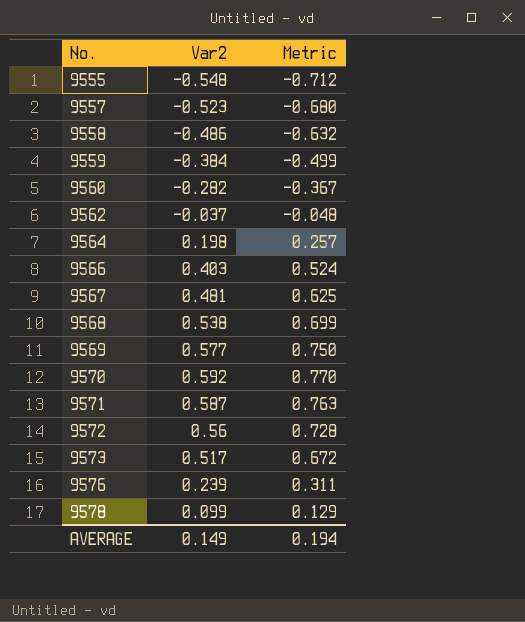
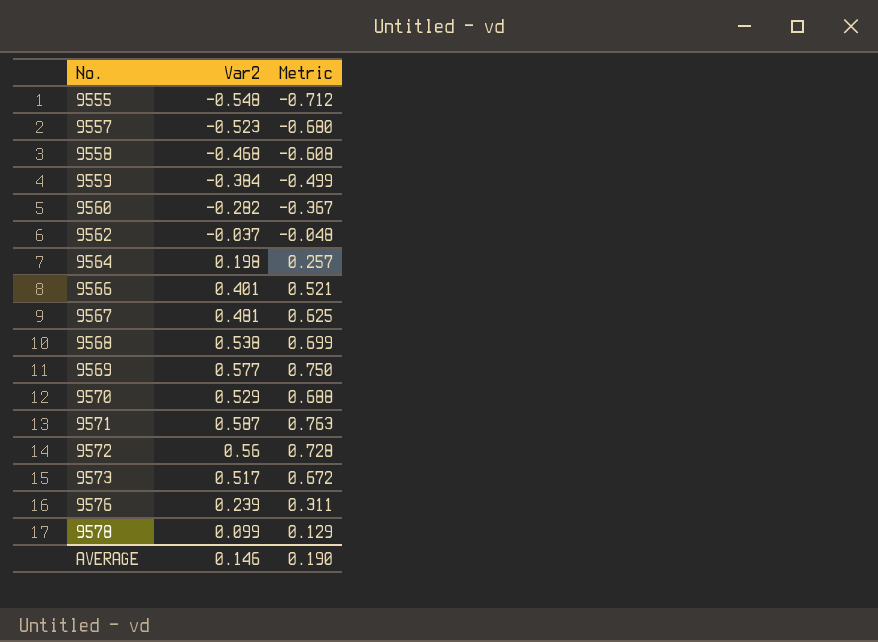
9558 | Var2: -0.486 -> -0.468
9558 | Metric: -0.632 -> -0.608
9566 | Var2: 0.403 -> 0.401
9566 | Metric: 0.524 -> 0.521
9570 | Var2: 0.592 -> 0.529
9570 | Metric: 0.770 -> 0.688
AVERAGE | Var2: 0.149 -> 0.146
AVERAGE | Metric: 0.194 -> 0.190

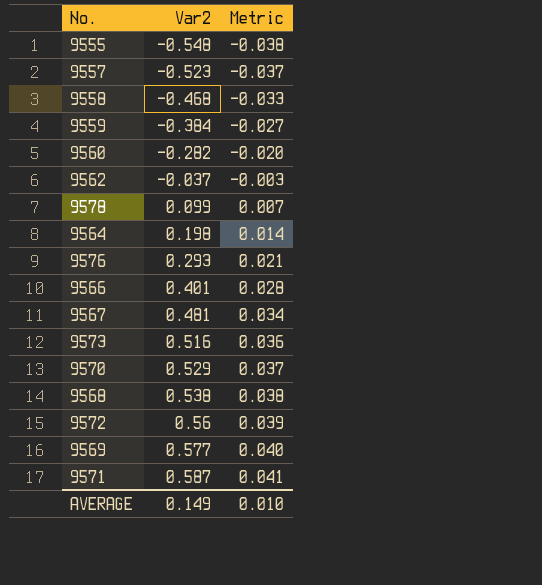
row order: No. ascending -> Var2 ascending
column Metric | formula: [Var2] * 1.3 -> [Var2] * 0.07
9576 | Var2: 0.239 -> 0.293
9573 | Var2: 0.517 -> 0.516
AVERAGE | Var2: 0.146 -> 0.149
AVERAGE | Metric: 0.190 -> 0.010

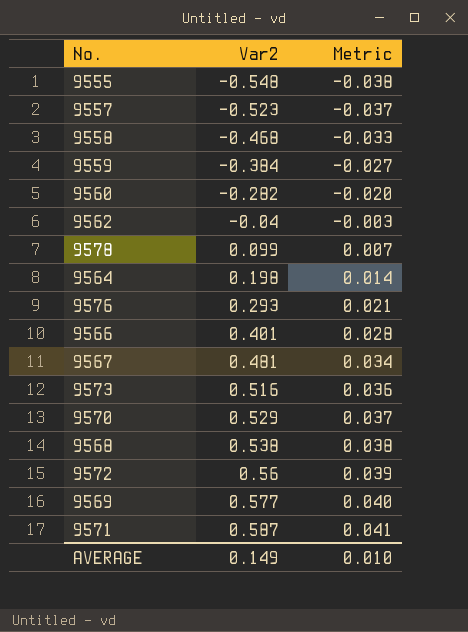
9562 | Var2: -0.037 -> -0.04

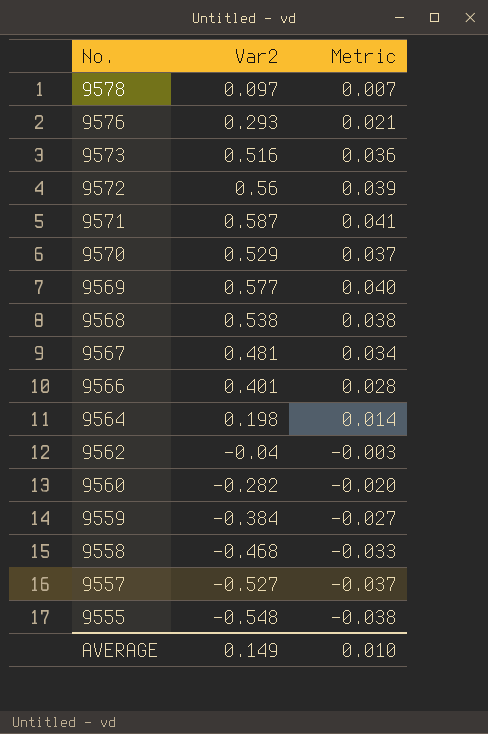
row order: Var2 ascending -> No. descending
9578 | Var2: 0.099 -> 0.097
9557 | Var2: -0.523 -> -0.527

